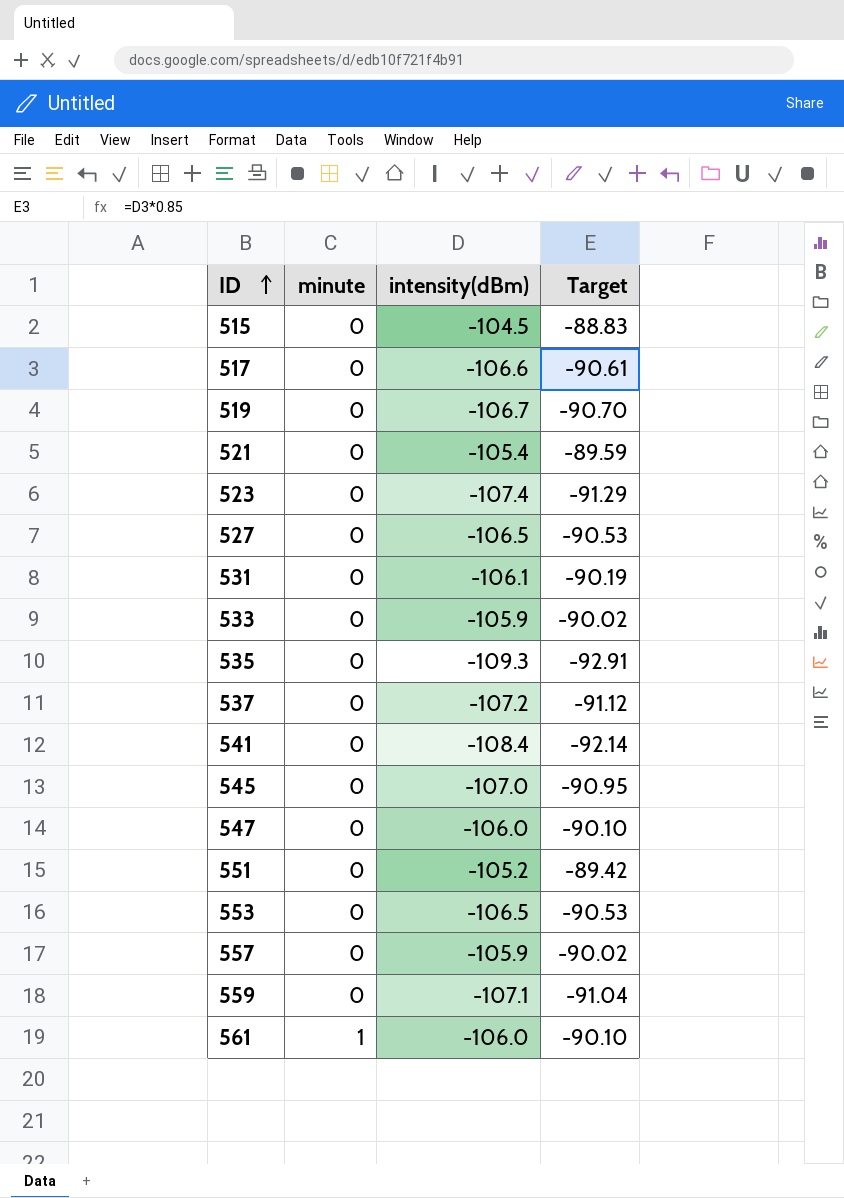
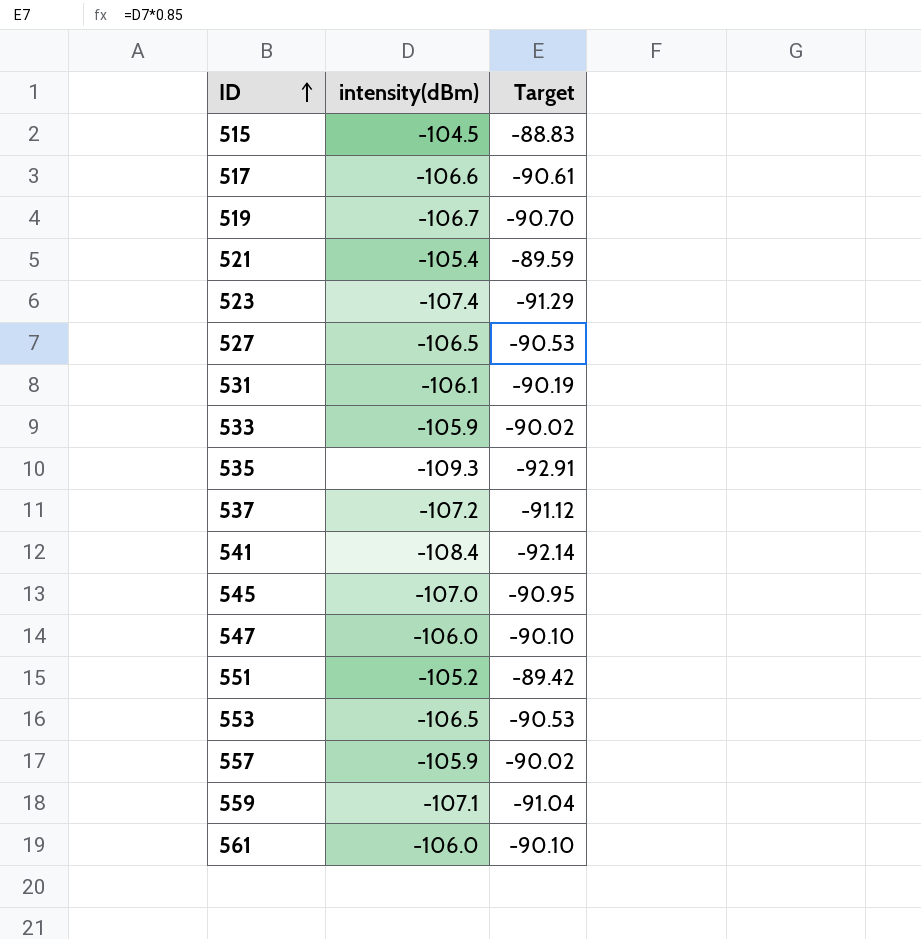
column minute | position: 2 -> none

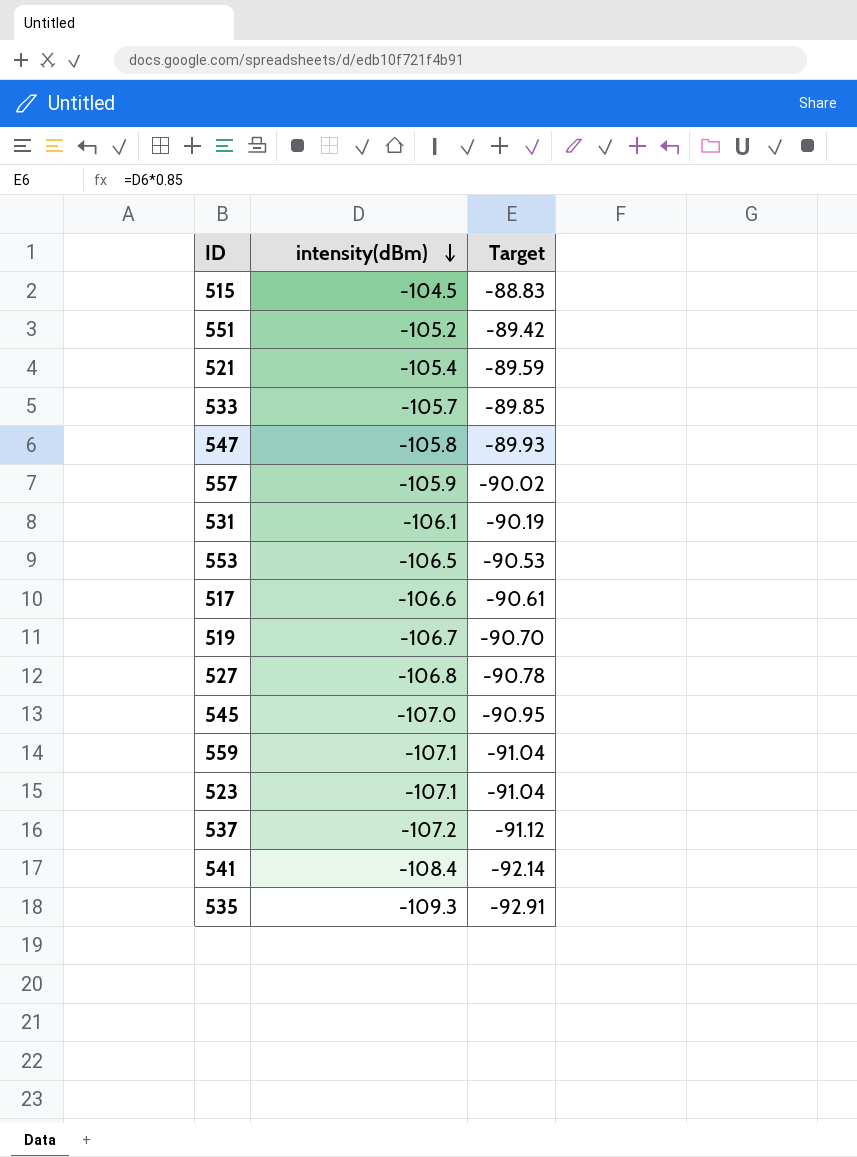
row order: ID ascending -> intensity(dBm) descending
row 561: -106.0 | -90.10 -> none
533 | intensity(dBm): -105.9 -> -105.7
533 | Target: -90.02 -> -89.85
547 | intensity(dBm): -106.0 -> -105.8
547 | Target: -90.10 -> -89.93
527 | intensity(dBm): -106.5 -> -106.8
527 | Target: -90.53 -> -90.78
523 | intensity(dBm): -107.4 -> -107.1
523 | Target: -91.29 -> -91.04

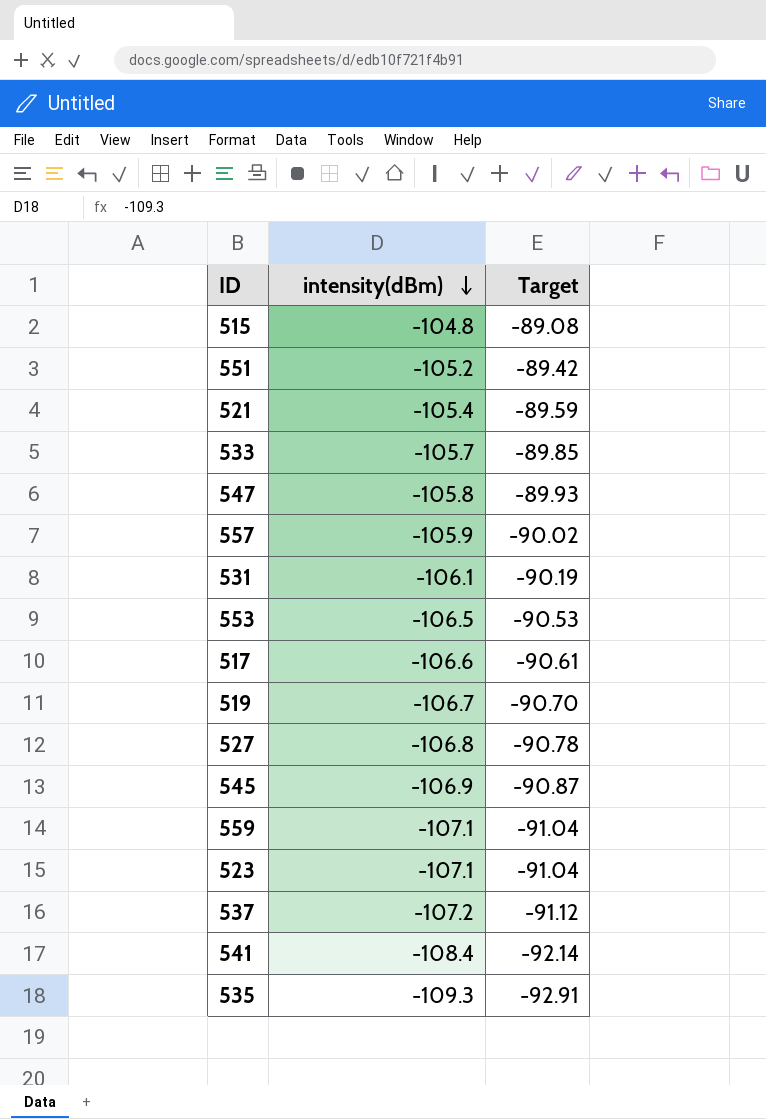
515 | intensity(dBm): -104.5 -> -104.8
515 | Target: -88.83 -> -89.08
545 | intensity(dBm): -107.0 -> -106.9
545 | Target: -90.95 -> -90.87

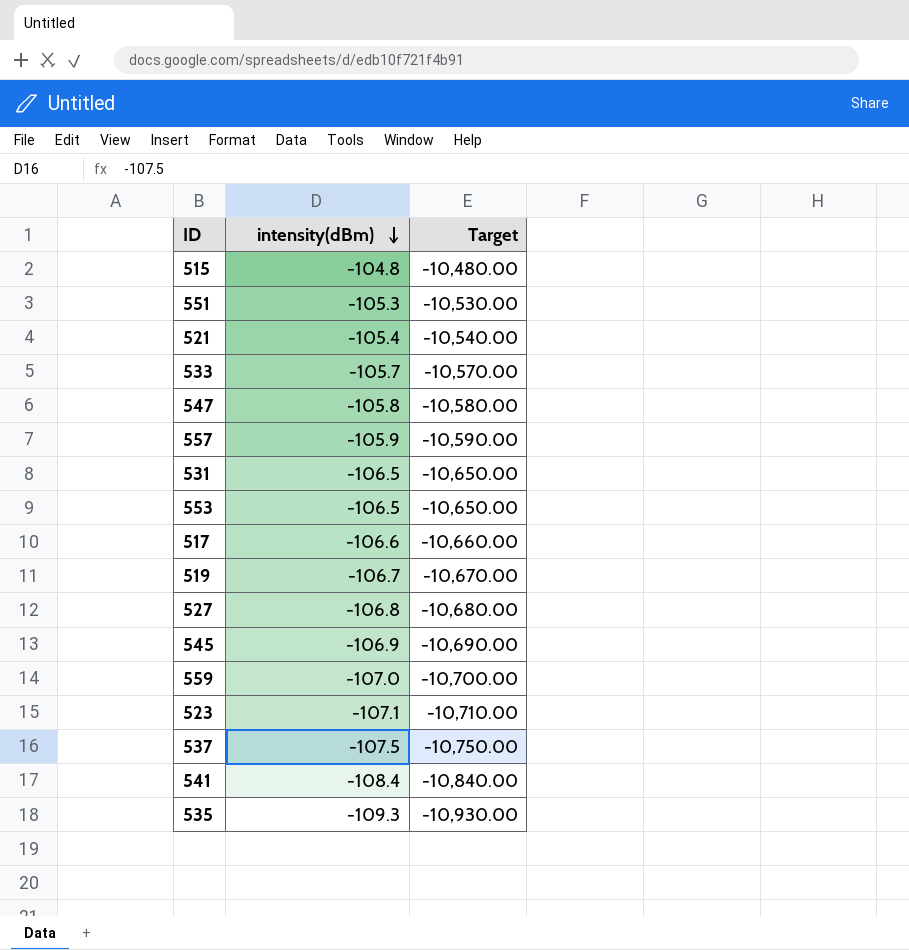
column Target | formula: [intensity(dBm)] * 0.85 -> [intensity(dBm)] * 100
551 | intensity(dBm): -105.2 -> -105.3
531 | intensity(dBm): -106.1 -> -106.5
559 | intensity(dBm): -107.1 -> -107.0
537 | intensity(dBm): -107.2 -> -107.5

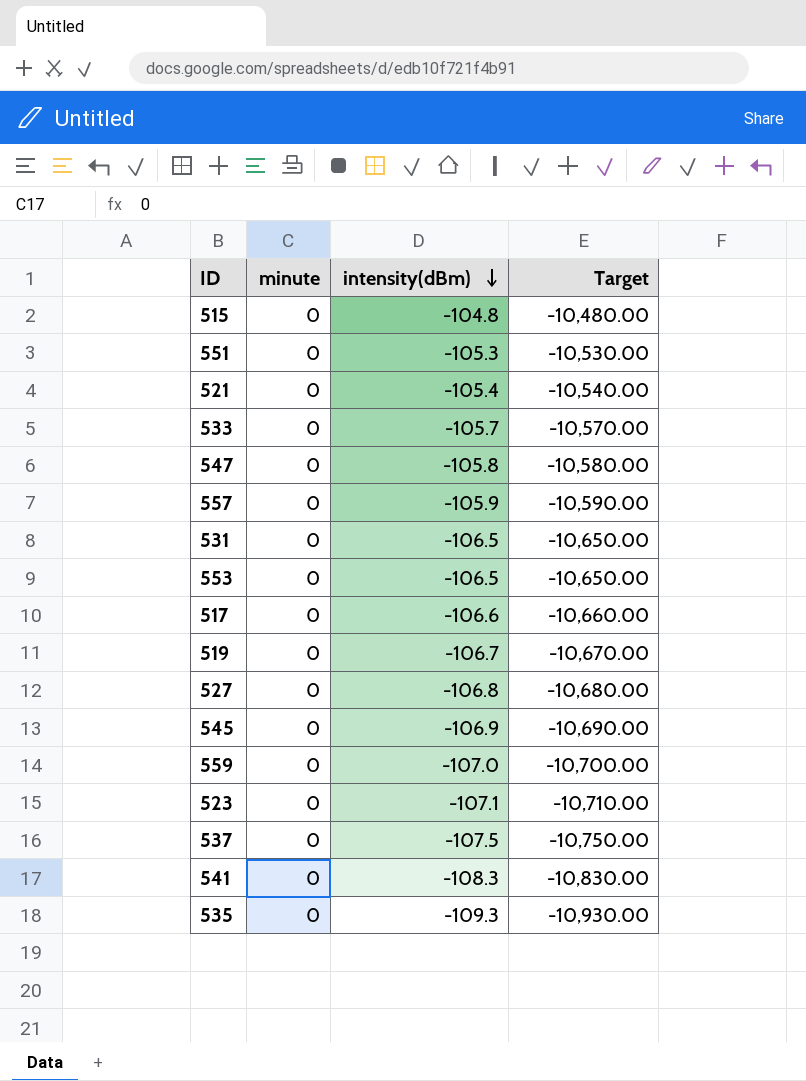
column minute | position: none -> 2
541 | intensity(dBm): -108.4 -> -108.3
541 | Target: -10,840.00 -> -10,830.00

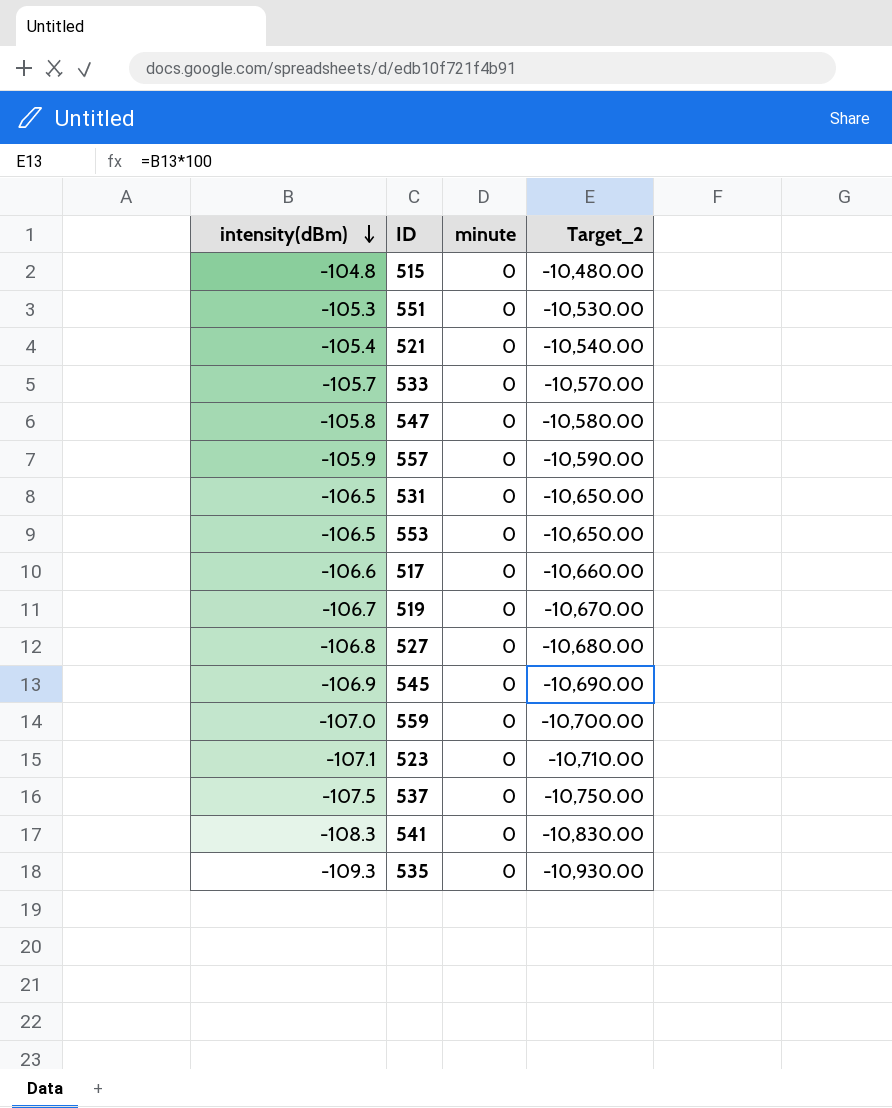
column intensity(dBm) | position: 3 -> 1
column name: Target -> Target_2

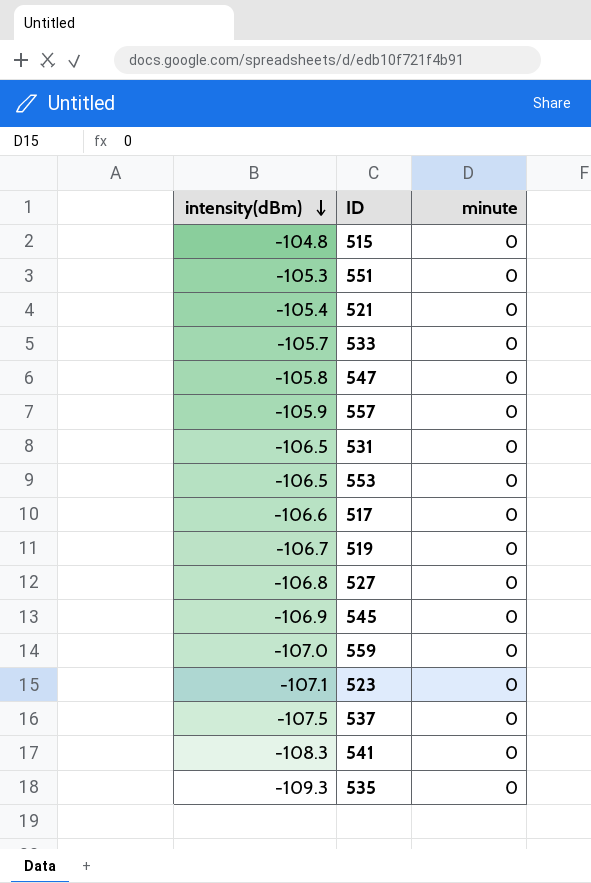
column Target_2 | formula: [intensity(dBm)] * 100 -> none

